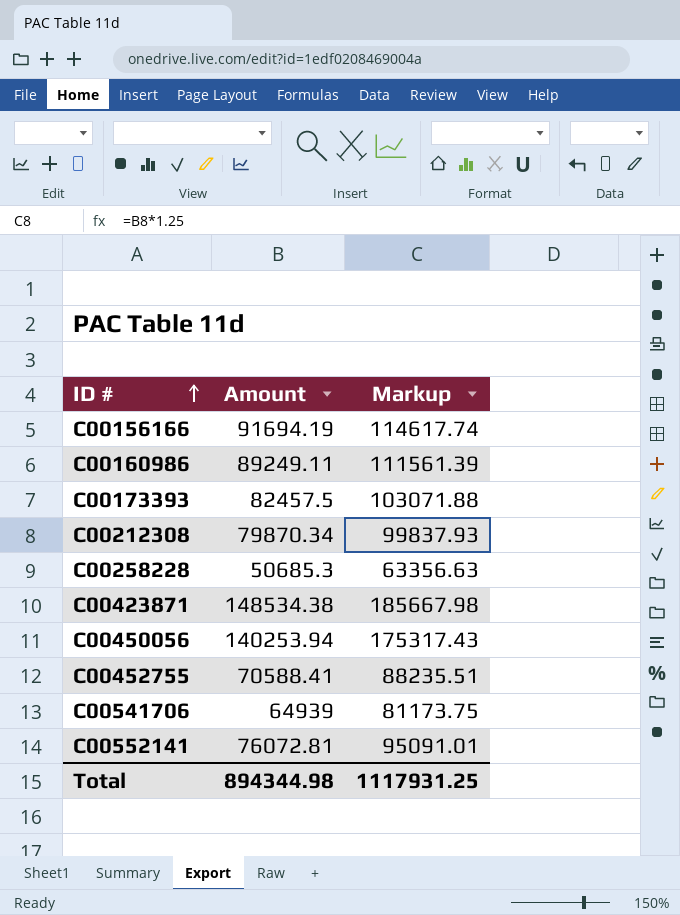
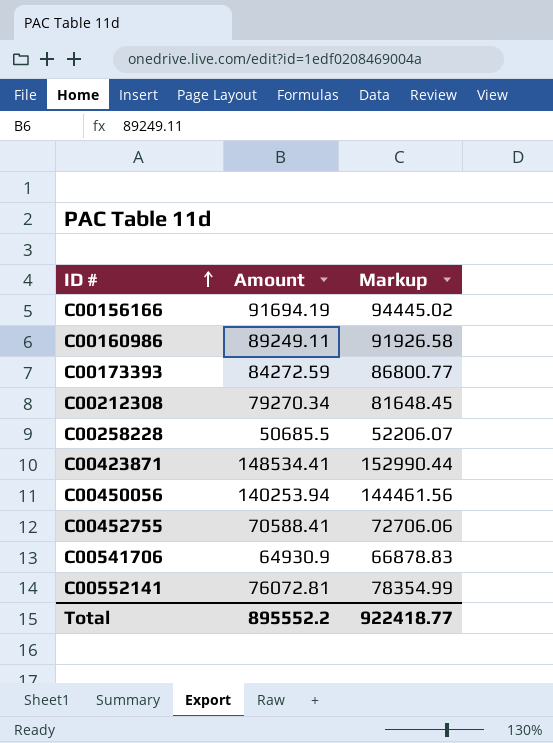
column Markup | formula: [Amount] * 1.25 -> [Amount] * 1.03
C00173393 | Amount: 82457.5 -> 84272.59
C00212308 | Amount: 79870.34 -> 79270.34
C00258228 | Amount: 50685.3 -> 50685.5
C00423871 | Amount: 148534.38 -> 148534.41
C00541706 | Amount: 64939 -> 64930.9
Total | Amount: 894344.98 -> 895552.2
Total | Markup: 1117931.25 -> 922418.77

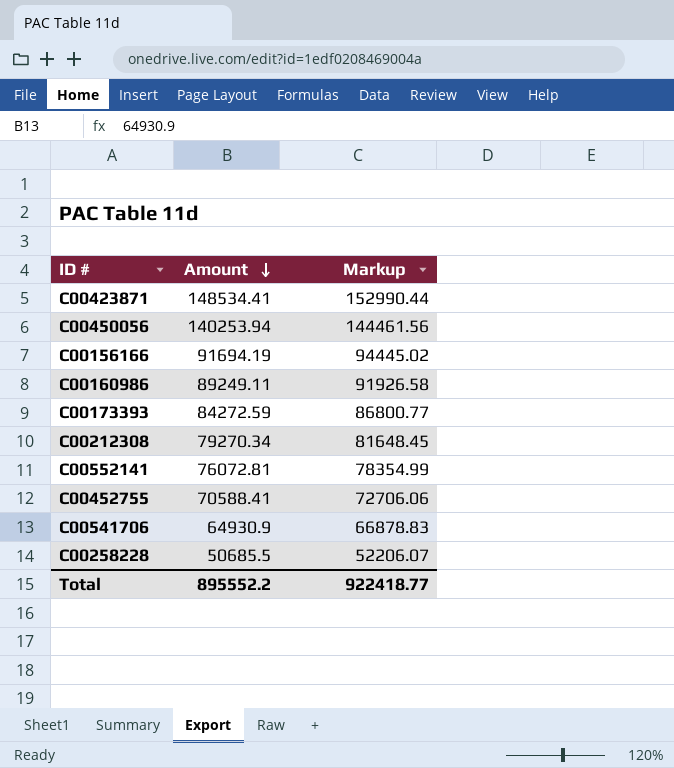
row order: ID # ascending -> Amount descending

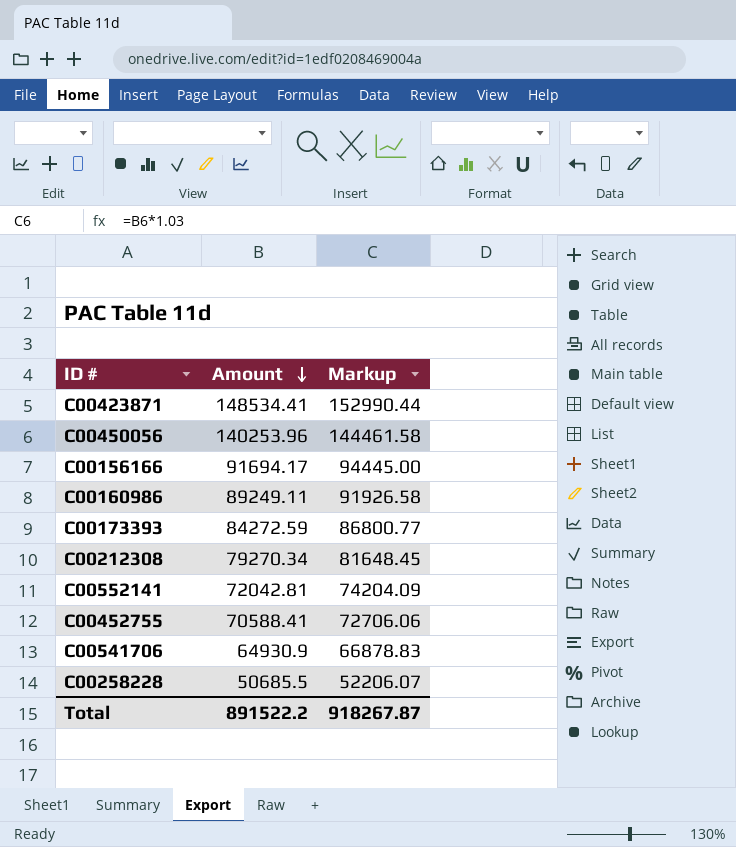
C00450056 | Amount: 140253.94 -> 140253.96
C00450056 | Markup: 144461.56 -> 144461.58
C00156166 | Amount: 91694.19 -> 91694.17
C00156166 | Markup: 94445.02 -> 94445.00
C00552141 | Amount: 76072.81 -> 72042.81
C00552141 | Markup: 78354.99 -> 74204.09
Total | Amount: 895552.2 -> 891522.2
Total | Markup: 922418.77 -> 918267.87

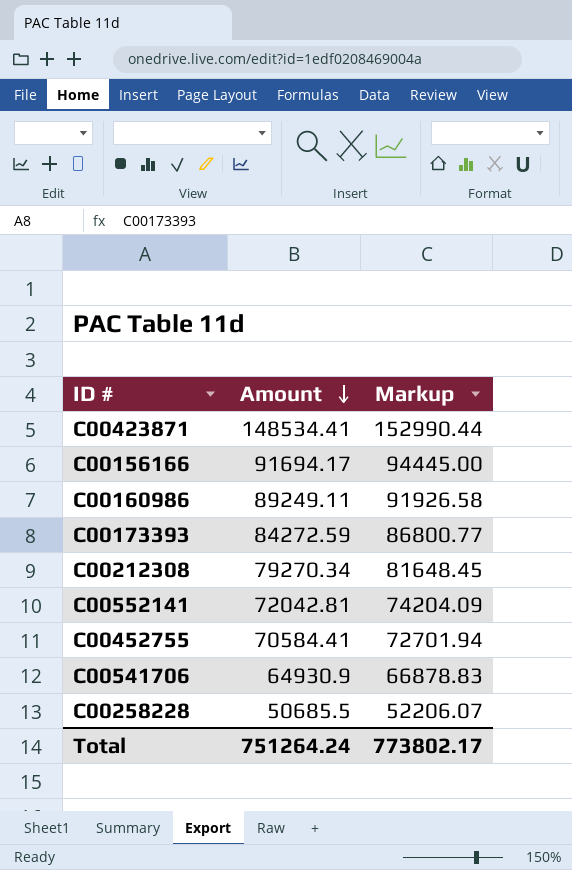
row C00450056: 140253.96 | 144461.58 -> none
C00452755 | Amount: 70588.41 -> 70584.41
C00452755 | Markup: 72706.06 -> 72701.94
Total | Amount: 891522.2 -> 751264.24
Total | Markup: 918267.87 -> 773802.17

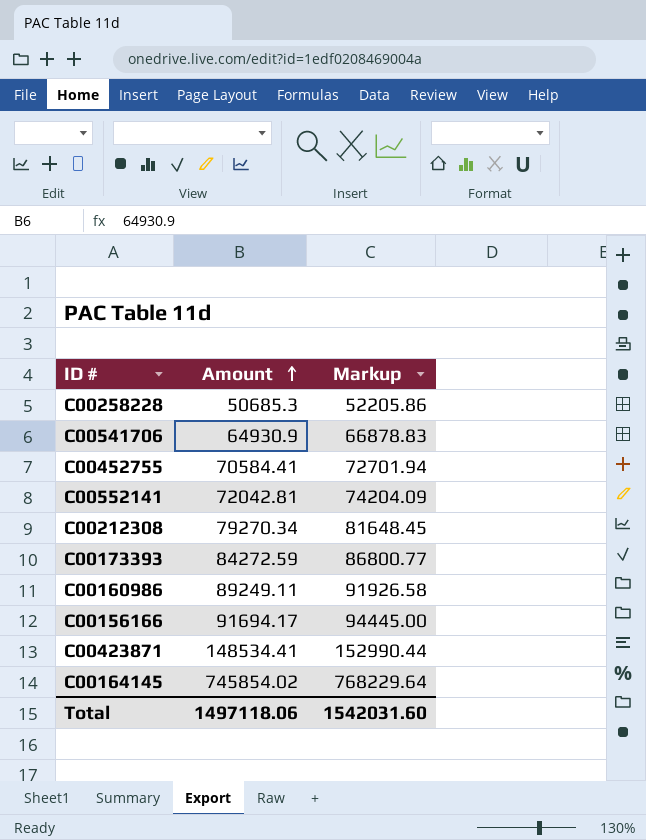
row order: Amount descending -> Amount ascending
C00258228 | Amount: 50685.5 -> 50685.3
C00258228 | Markup: 52206.07 -> 52205.86
row C00164145: none -> 745854.02 | 768229.64
Total | Amount: 751264.24 -> 1497118.06
Total | Markup: 773802.17 -> 1542031.60

